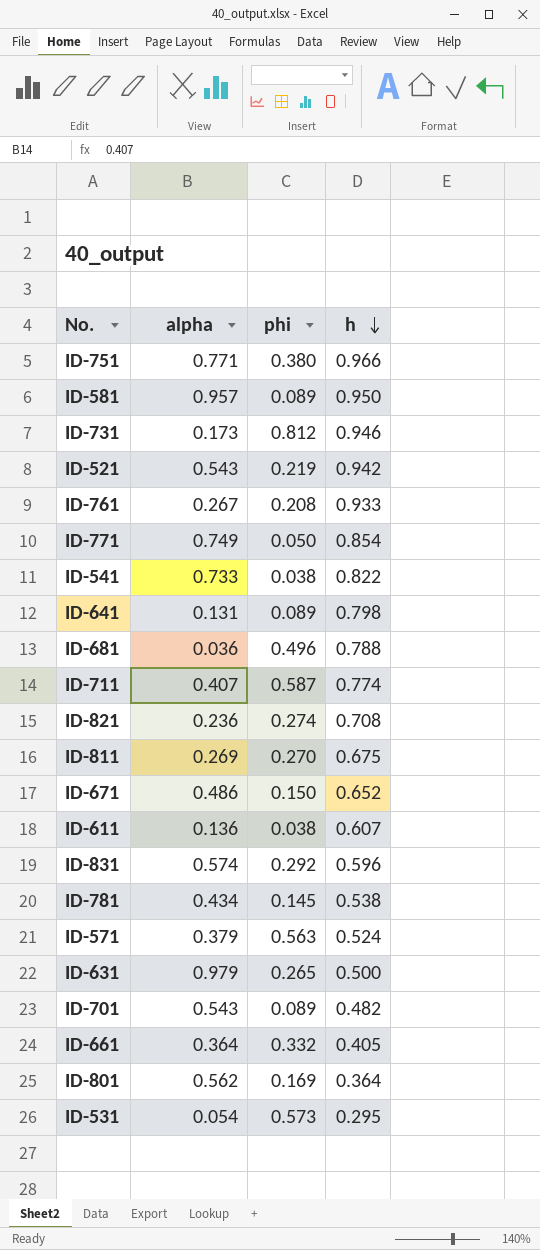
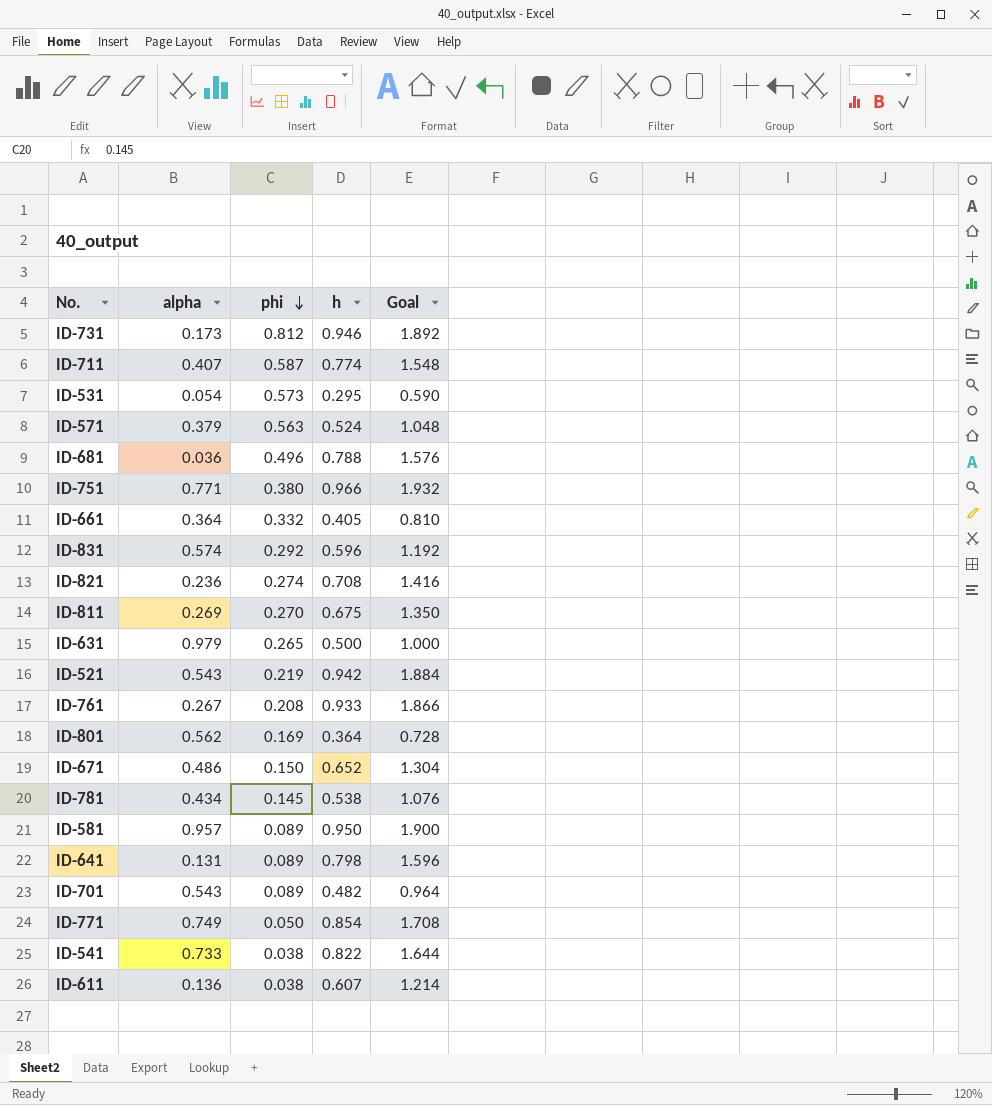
row order: h descending -> phi descending
column Goal | formula: none -> [h] * 2

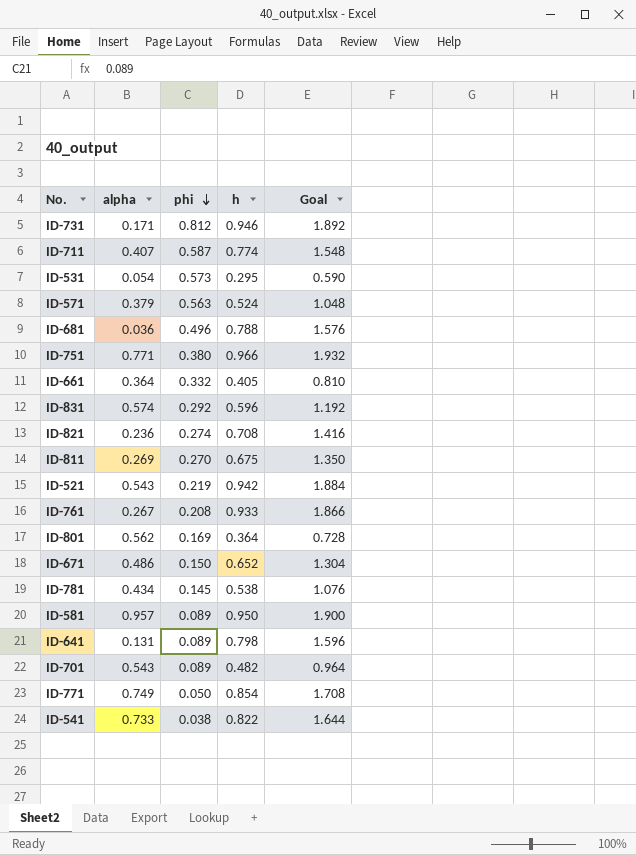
row ID-631: 0.979 | 0.265 | 0.500 | 1.000 -> none
row ID-611: 0.136 | 0.038 | 0.607 | 1.214 -> none
ID-731 | alpha: 0.173 -> 0.171

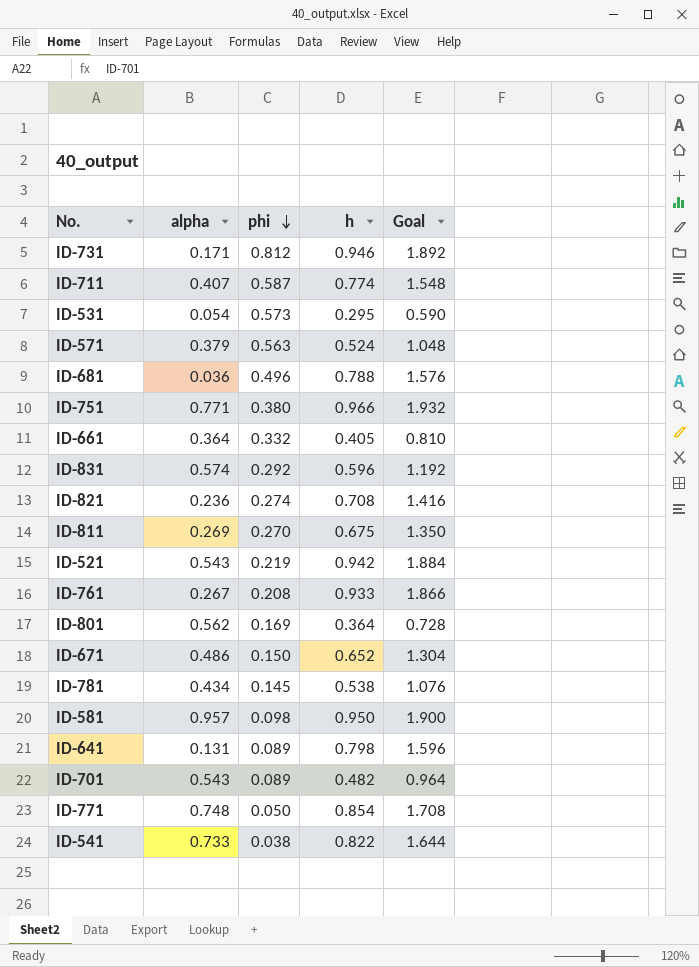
ID-581 | phi: 0.089 -> 0.098
ID-771 | alpha: 0.749 -> 0.748

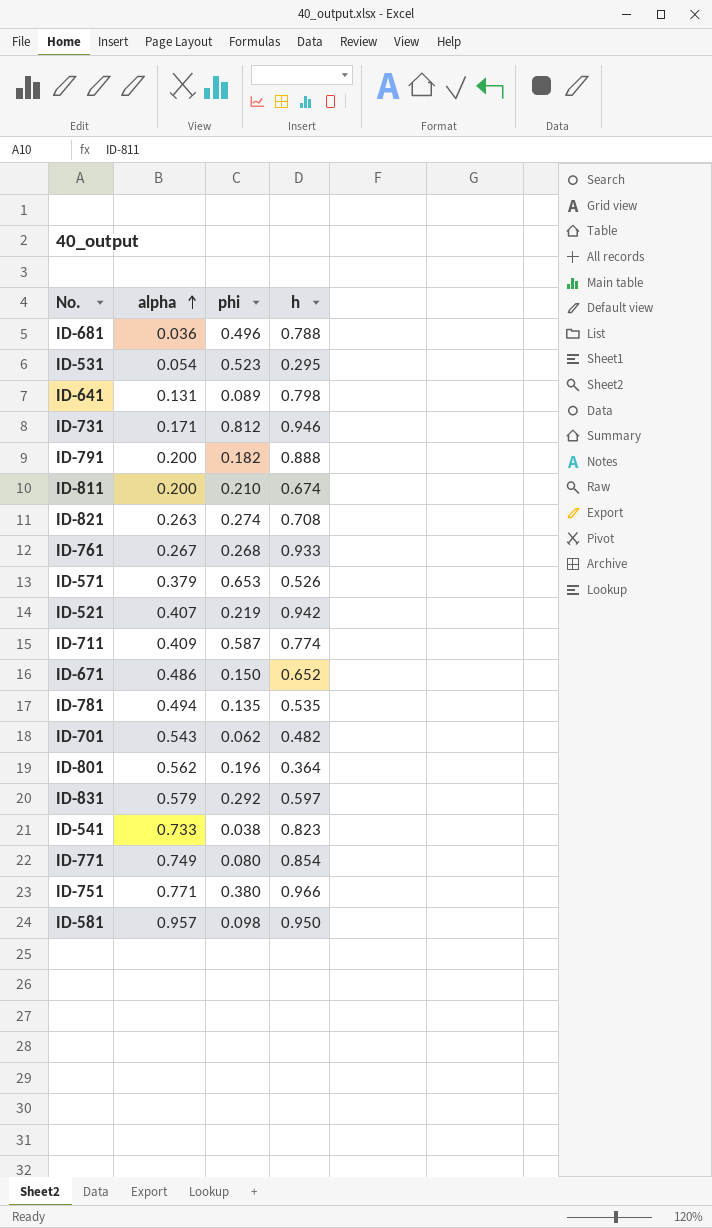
row order: phi descending -> alpha ascending
column Goal | formula: [h] * 2 -> none
row ID-661: 0.364 | 0.332 | 0.405 | 0.810 -> none
ID-531 | phi: 0.573 -> 0.523
row ID-791: none -> 0.200 | 0.182 | 0.888
ID-811 | alpha: 0.269 -> 0.200
ID-811 | phi: 0.270 -> 0.210
ID-811 | h: 0.675 -> 0.674
ID-821 | alpha: 0.236 -> 0.263
ID-761 | phi: 0.208 -> 0.268
ID-571 | phi: 0.563 -> 0.653
ID-571 | h: 0.524 -> 0.526
ID-521 | alpha: 0.543 -> 0.407
ID-711 | alpha: 0.407 -> 0.409
ID-781 | alpha: 0.434 -> 0.494
ID-781 | phi: 0.145 -> 0.135
ID-781 | h: 0.538 -> 0.535
ID-701 | phi: 0.089 -> 0.062
ID-801 | phi: 0.169 -> 0.196
ID-831 | alpha: 0.574 -> 0.579
ID-831 | h: 0.596 -> 0.597
ID-541 | h: 0.822 -> 0.823
ID-771 | alpha: 0.748 -> 0.749
ID-771 | phi: 0.050 -> 0.080

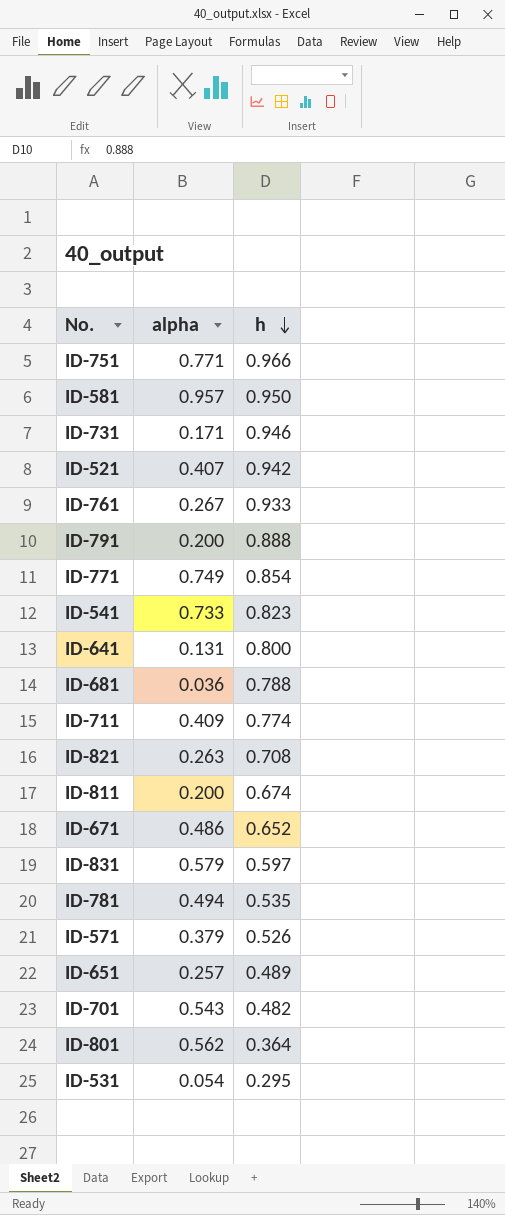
row order: alpha ascending -> h descending
column phi | position: 3 -> none
ID-641 | h: 0.798 -> 0.800
row ID-651: none -> 0.257 | 0.489

